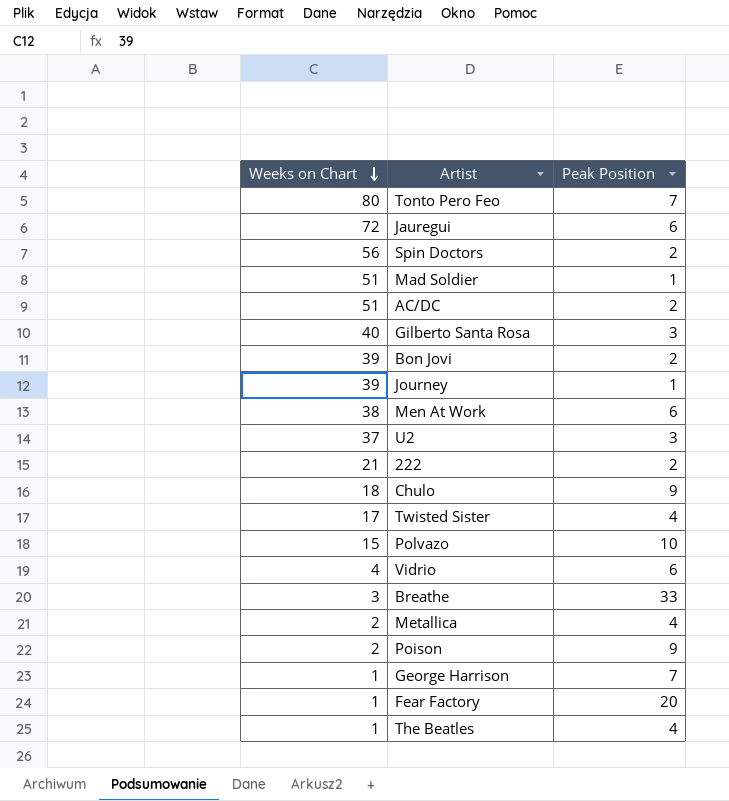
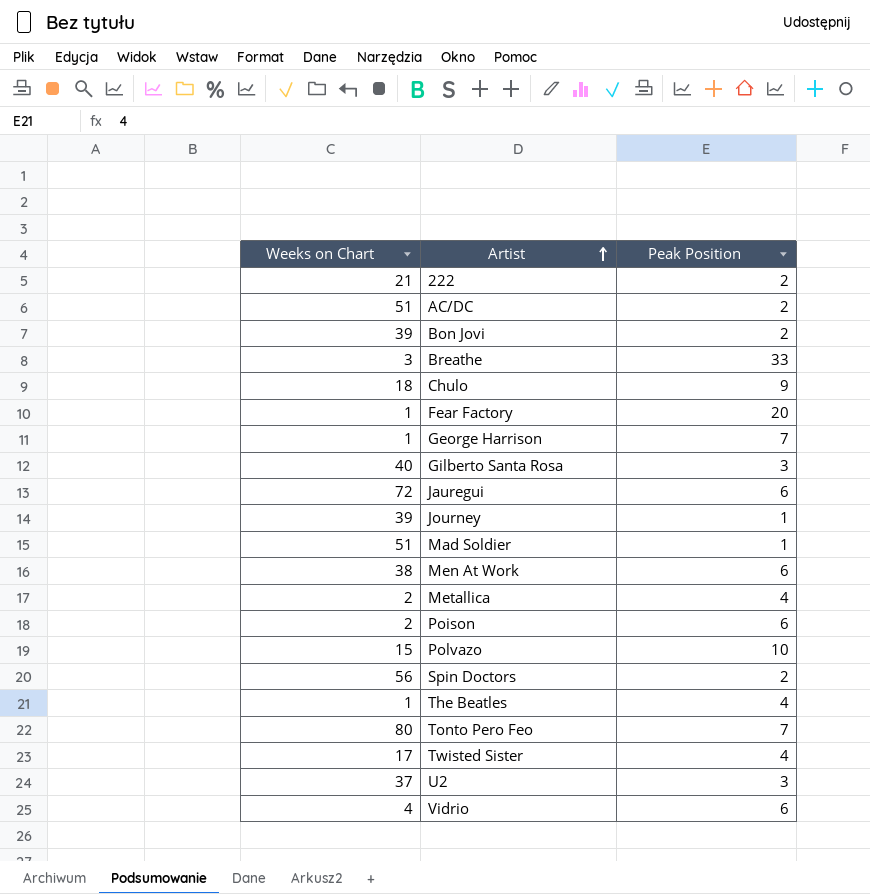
row order: Weeks on Chart descending -> Artist ascending
Poison | Peak Position: 9 -> 6

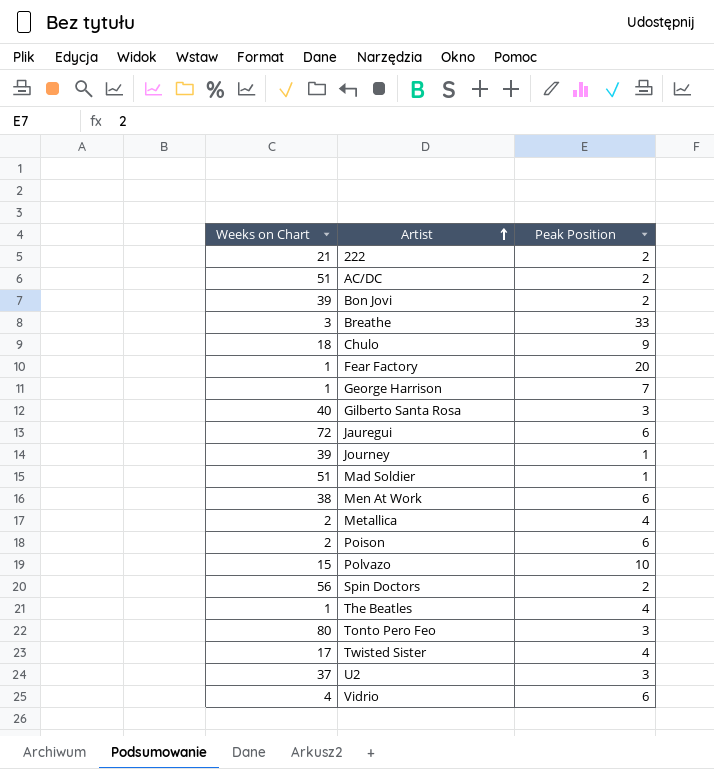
Tonto Pero Feo | Peak Position: 7 -> 3

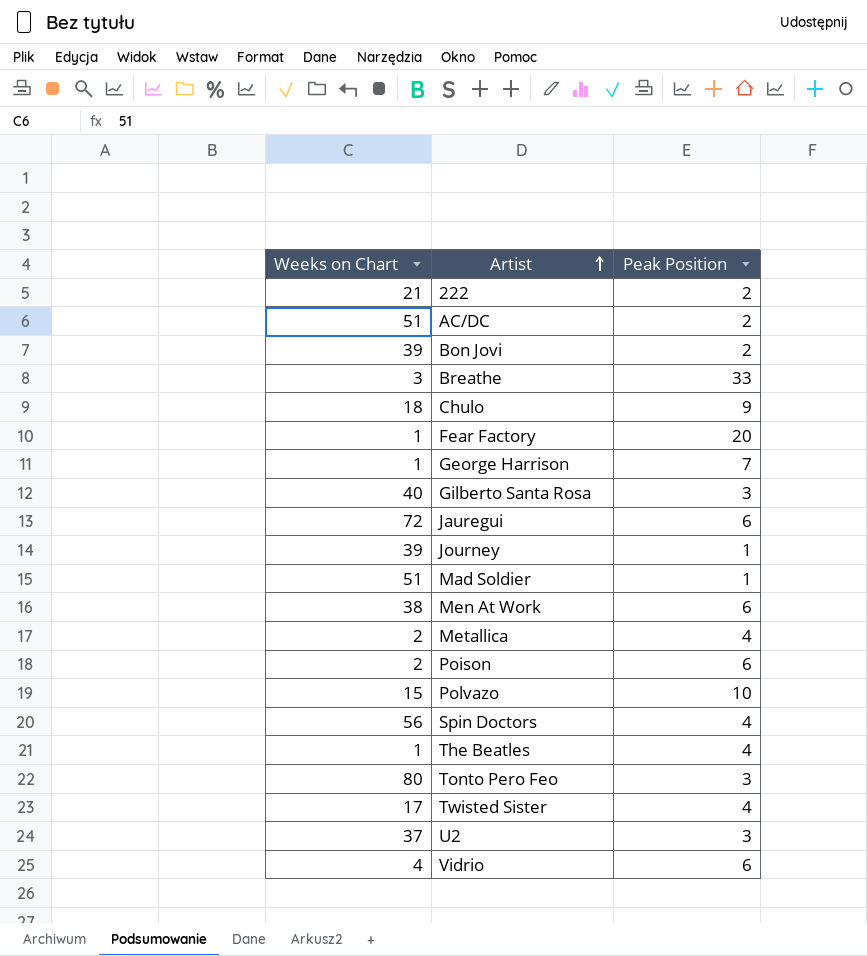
Spin Doctors | Peak Position: 2 -> 4

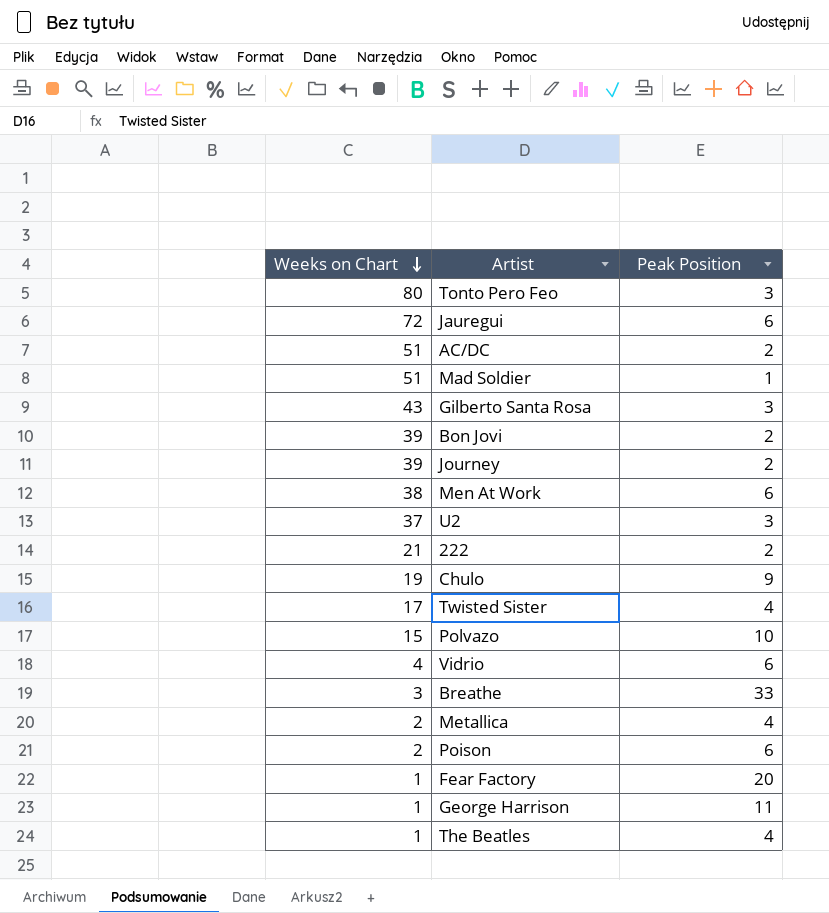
row order: Artist ascending -> Weeks on Chart descending
row Spin Doctors: 56 | 4 -> none
Gilberto Santa Rosa | Weeks on Chart: 40 -> 43
Journey | Peak Position: 1 -> 2
Chulo | Weeks on Chart: 18 -> 19
George Harrison | Peak Position: 7 -> 11

